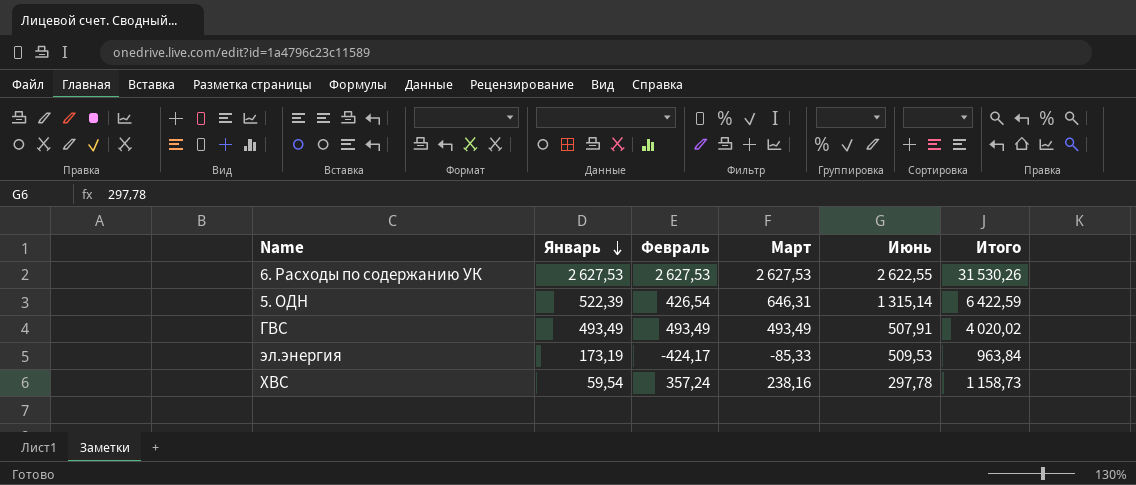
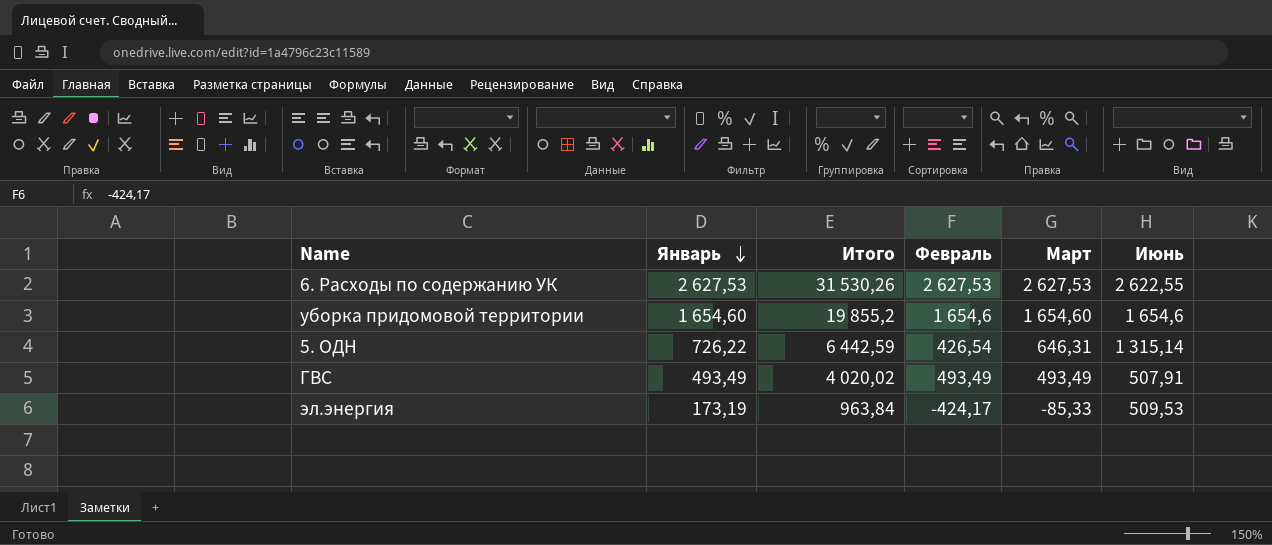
column Итого | position: 6 -> 3
row ХВС: 59,54 | 357,24 | 238,16 | 297,78 | 1 158,73 -> none
row уборка придомовой территории: none -> 1 654,60 | 19 855,2 | 1 654,6 | 1 654,60 | 1 654,6
5. ОДН | Январь: 522,39 -> 726,22
5. ОДН | Итого: 6 422,59 -> 6 442,59

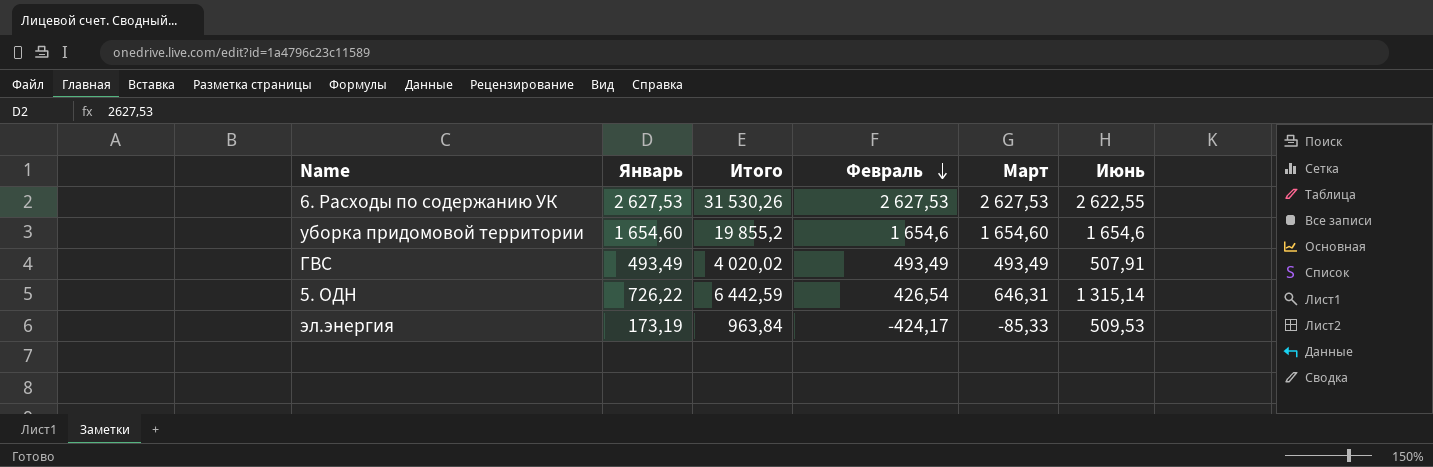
row order: Январь descending -> Февраль descending

